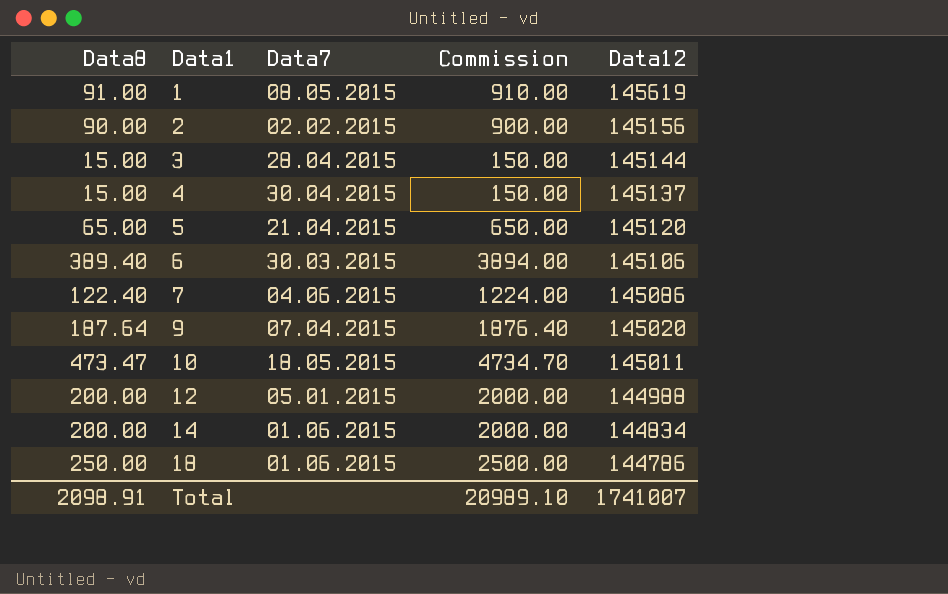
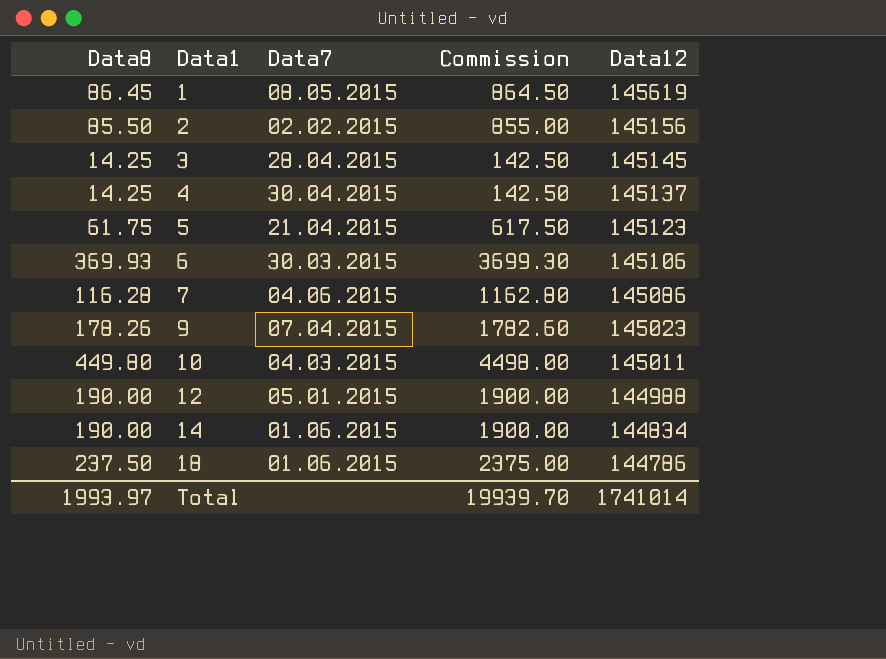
1 | Data8: 91.00 -> 86.45
1 | Commission: 910.00 -> 864.50
2 | Data8: 90.00 -> 85.50
2 | Commission: 900.00 -> 855.00
3 | Data8: 15.00 -> 14.25
3 | Commission: 150.00 -> 142.50
3 | Data12: 145144 -> 145145
4 | Data8: 15.00 -> 14.25
4 | Commission: 150.00 -> 142.50
5 | Data8: 65.00 -> 61.75
5 | Commission: 650.00 -> 617.50
5 | Data12: 145120 -> 145123
6 | Data8: 389.40 -> 369.93
6 | Commission: 3894.00 -> 3699.30
7 | Data8: 122.40 -> 116.28
7 | Commission: 1224.00 -> 1162.80
9 | Data8: 187.64 -> 178.26
9 | Commission: 1876.40 -> 1782.60
9 | Data12: 145020 -> 145023
10 | Data8: 473.47 -> 449.80
10 | Data7: 18.05.2015 -> 04.03.2015
10 | Commission: 4734.70 -> 4498.00
12 | Data8: 200.00 -> 190.00
12 | Commission: 2000.00 -> 1900.00
14 | Data8: 200.00 -> 190.00
14 | Commission: 2000.00 -> 1900.00
18 | Data8: 250.00 -> 237.50
18 | Commission: 2500.00 -> 2375.00
Total | Data8: 2098.91 -> 1993.97
Total | Commission: 20989.10 -> 19939.70
Total | Data12: 1741007 -> 1741014

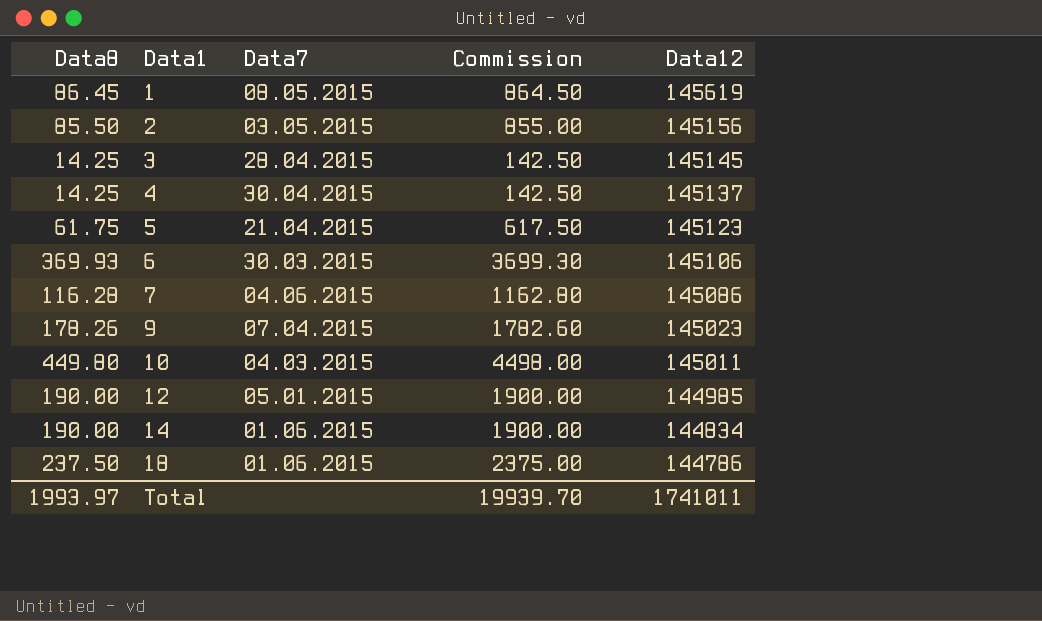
2 | Data7: 02.02.2015 -> 03.05.2015
12 | Data12: 144988 -> 144985
Total | Data12: 1741014 -> 1741011

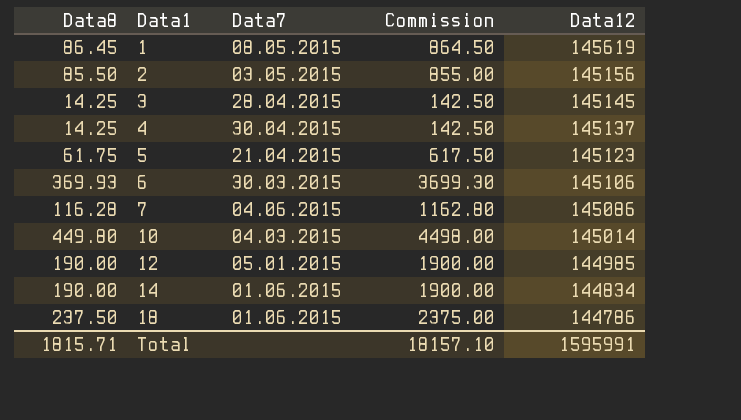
row 9: 178.26 | 07.04.2015 | 1782.60 | 145023 -> none
10 | Data12: 145011 -> 145014
Total | Data8: 1993.97 -> 1815.71
Total | Commission: 19939.70 -> 18157.10
Total | Data12: 1741011 -> 1595991

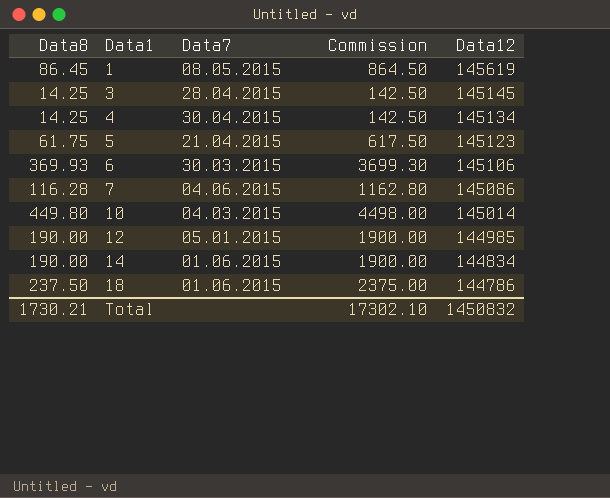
row 2: 85.50 | 03.05.2015 | 855.00 | 145156 -> none
4 | Data12: 145137 -> 145134
Total | Data8: 1815.71 -> 1730.21
Total | Commission: 18157.10 -> 17302.10
Total | Data12: 1595991 -> 1450832

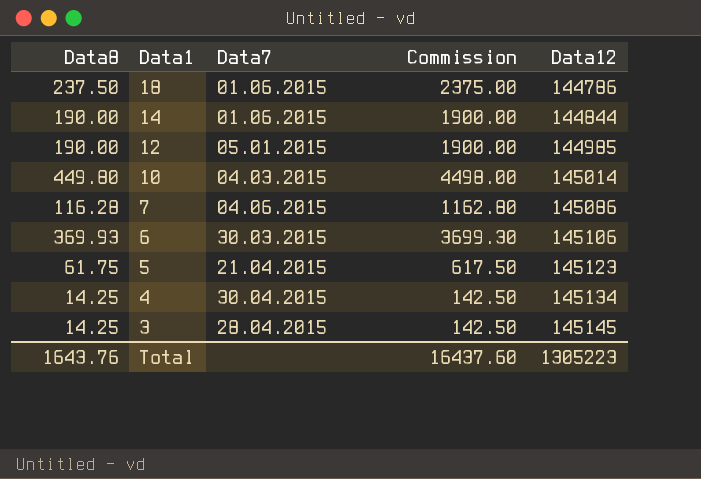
row order: Data1 ascending -> Data1 descending
row 1: 86.45 | 08.05.2015 | 864.50 | 145619 -> none
14 | Data12: 144834 -> 144844
Total | Data8: 1730.21 -> 1643.76
Total | Commission: 17302.10 -> 16437.60
Total | Data12: 1450832 -> 1305223

